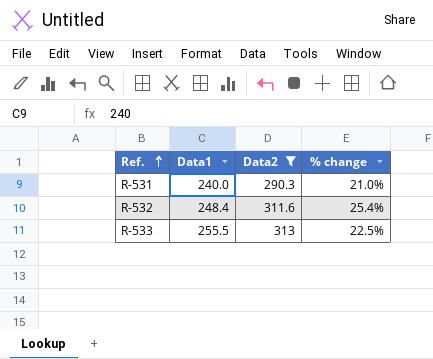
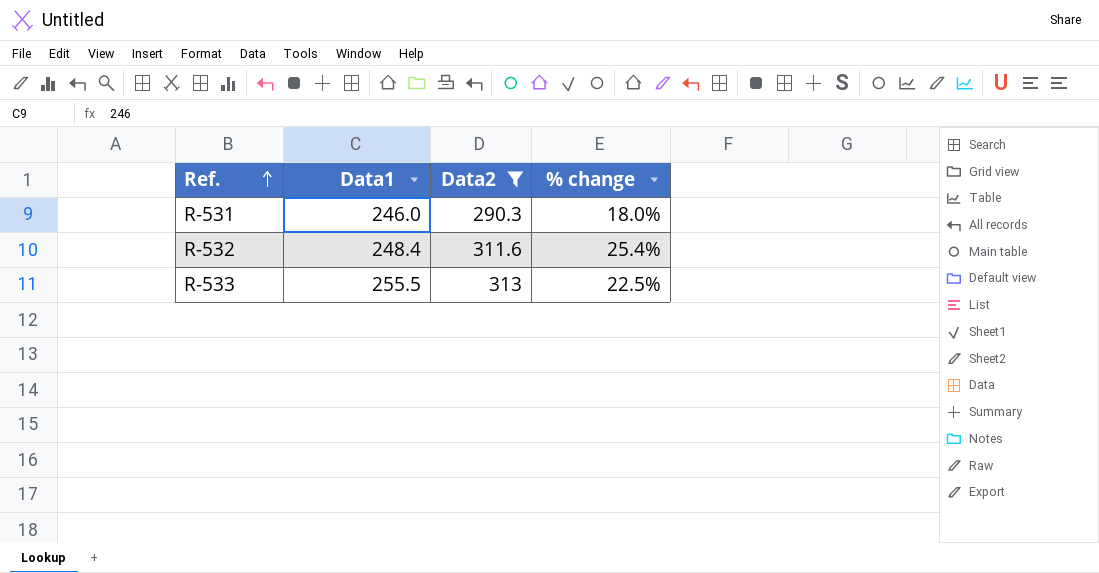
R-531 | Data1: 240.0 -> 246.0
R-531 | % change: 21.0% -> 18.0%

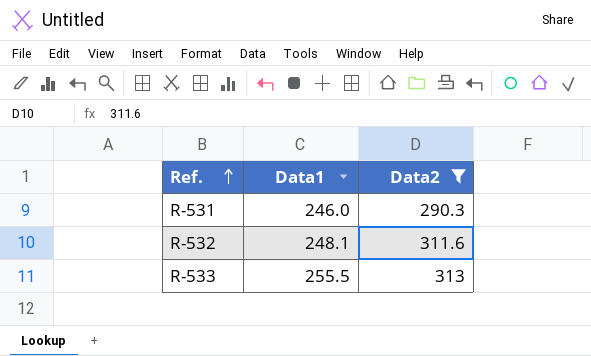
column % change | formula: ([Data2] - [Data1]) / [Data1] -> none
R-532 | Data1: 248.4 -> 248.1

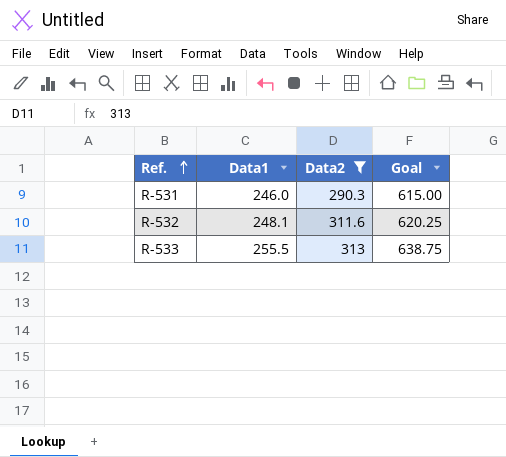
column Goal | formula: none -> [Data1] * 2.5

